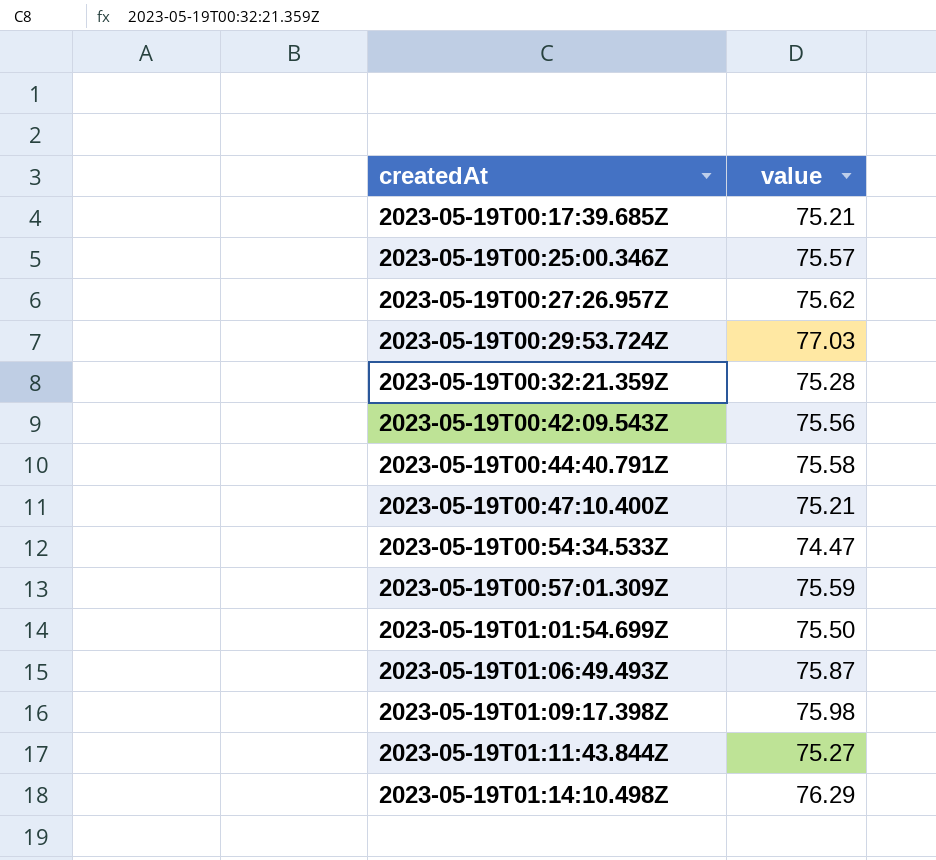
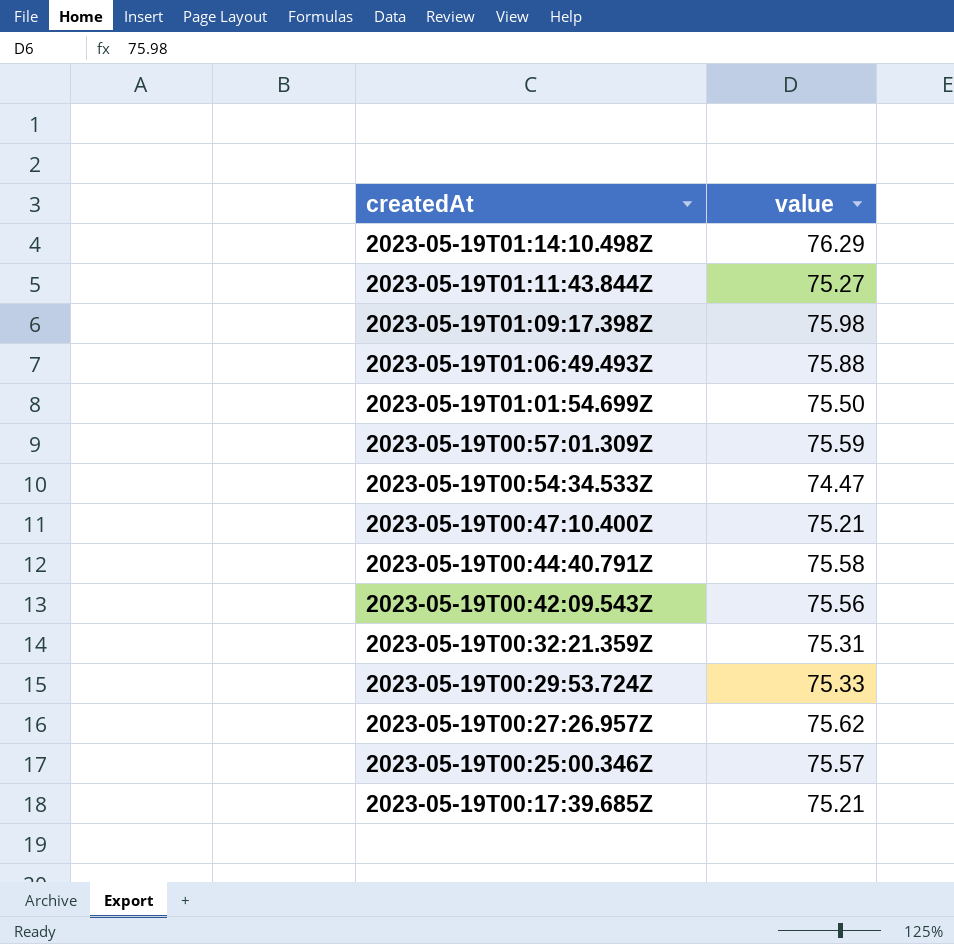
row order: createdAt ascending -> createdAt descending
2023-05-19T01:06:49.493Z | value: 75.87 -> 75.88
2023-05-19T00:32:21.359Z | value: 75.28 -> 75.31
2023-05-19T00:29:53.724Z | value: 77.03 -> 75.33

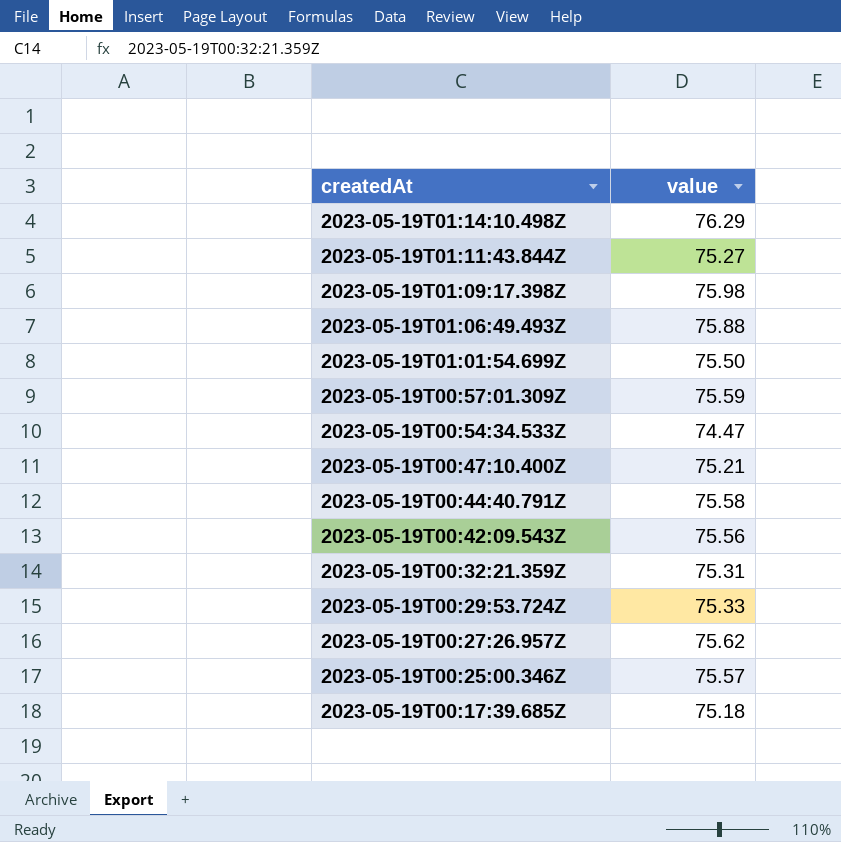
2023-05-19T00:17:39.685Z | value: 75.21 -> 75.18

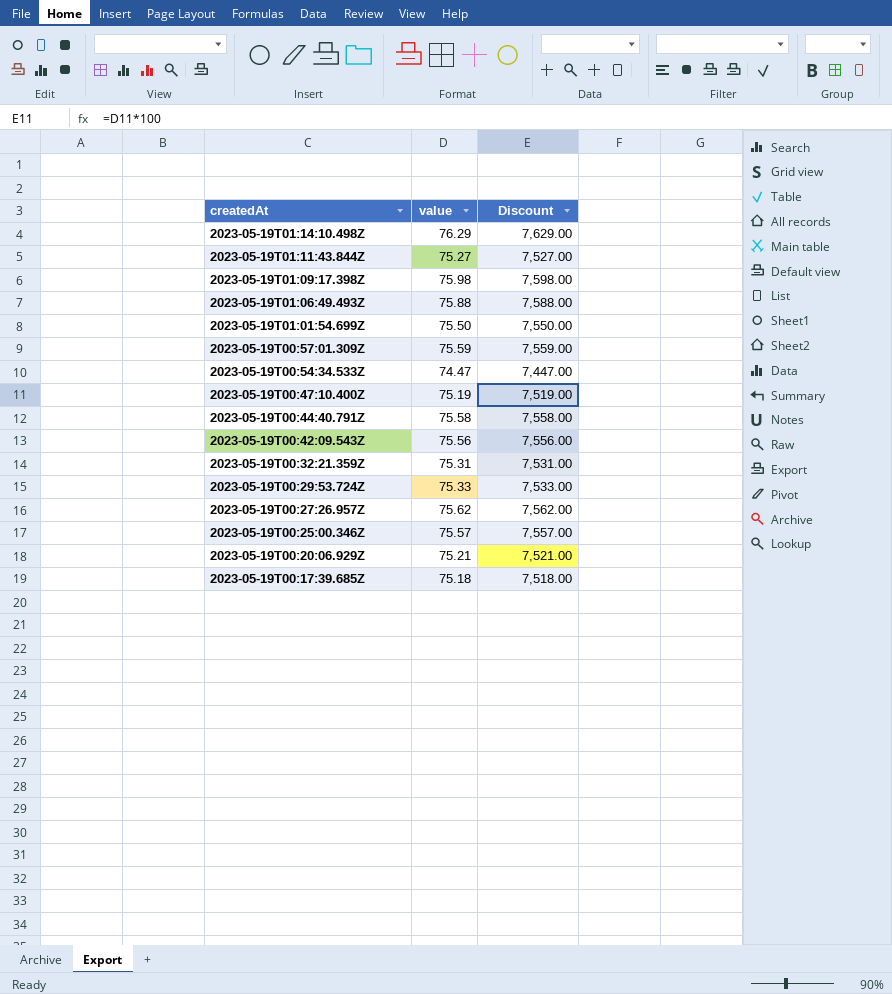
column Discount | formula: none -> [value] * 100
2023-05-19T00:47:10.400Z | value: 75.21 -> 75.19
row 2023-05-19T00:20:06.929Z: none -> 75.21 | 7,521.00

